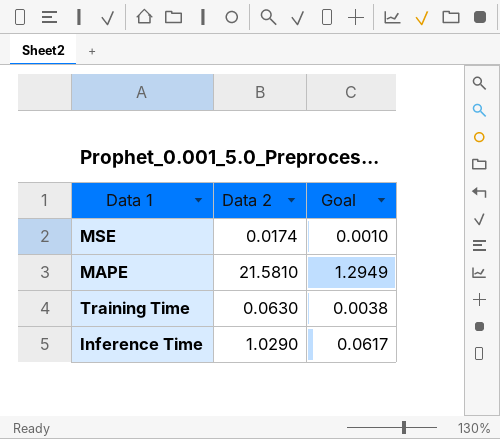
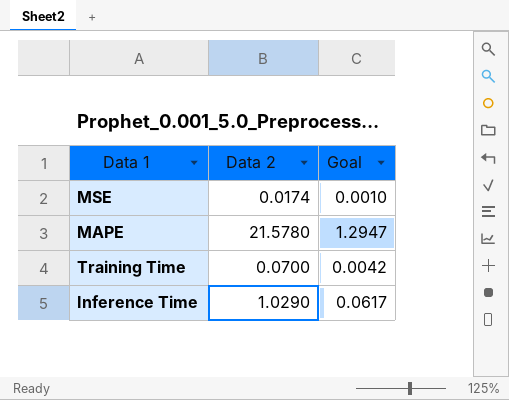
MAPE | Data 2: 21.5810 -> 21.5780
MAPE | Goal: 1.2949 -> 1.2947
Training Time | Data 2: 0.0630 -> 0.0700
Training Time | Goal: 0.0038 -> 0.0042

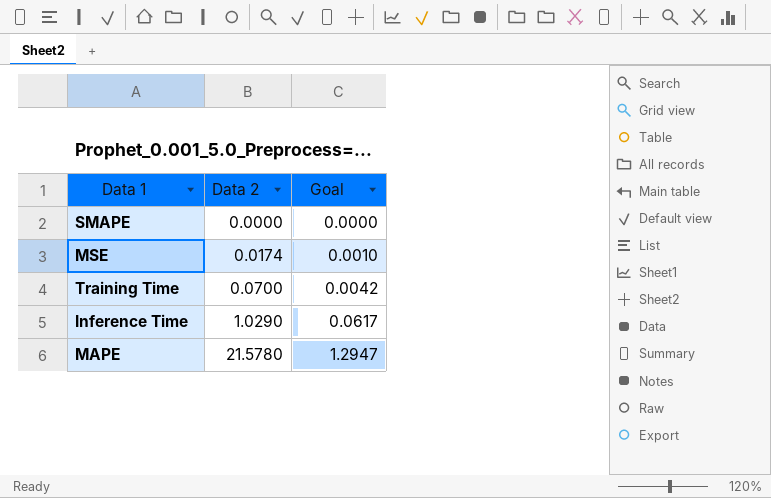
row order: none -> Data 2 ascending
row SMAPE: none -> 0.0000 | 0.0000

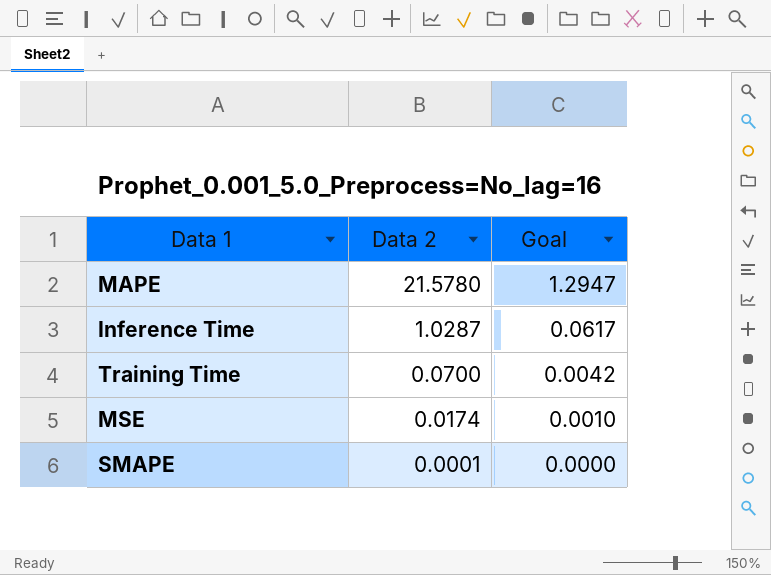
row order: Data 2 ascending -> Data 2 descending
Inference Time | Data 2: 1.0290 -> 1.0287
SMAPE | Data 2: 0.0000 -> 0.0001

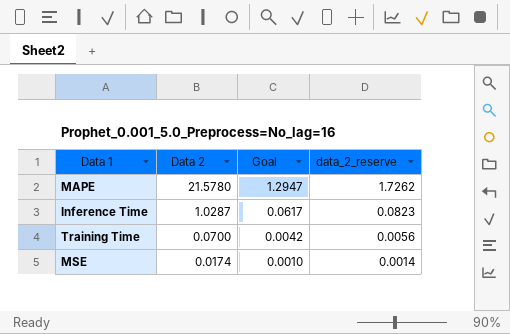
column data_2_reserve | formula: none -> [Data 2] * 0.08
row SMAPE: 0.0001 | 0.0000 -> none

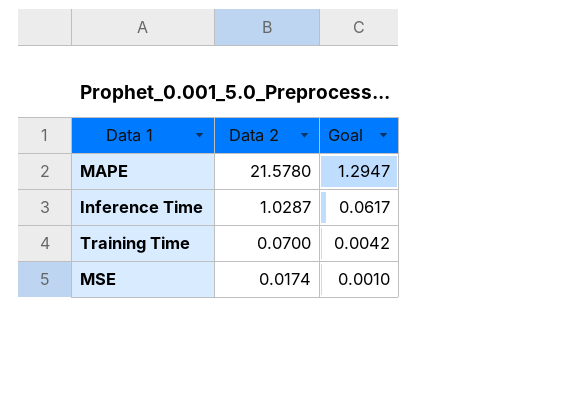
column data_2_reserve | formula: [Data 2] * 0.08 -> none

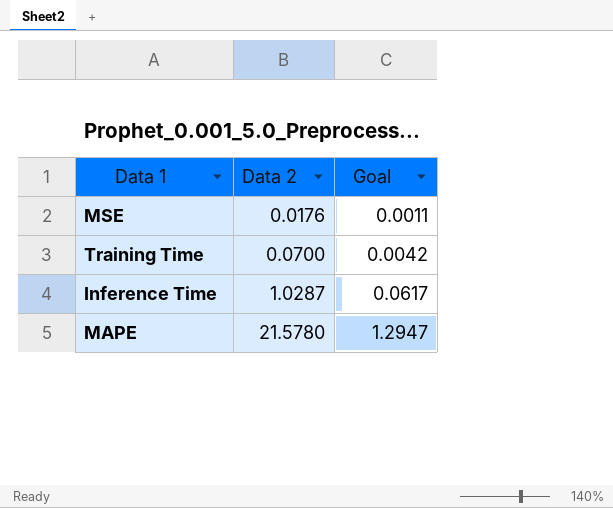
row order: Data 2 descending -> Data 2 ascending
MSE | Data 2: 0.0174 -> 0.0176
MSE | Goal: 0.0010 -> 0.0011

